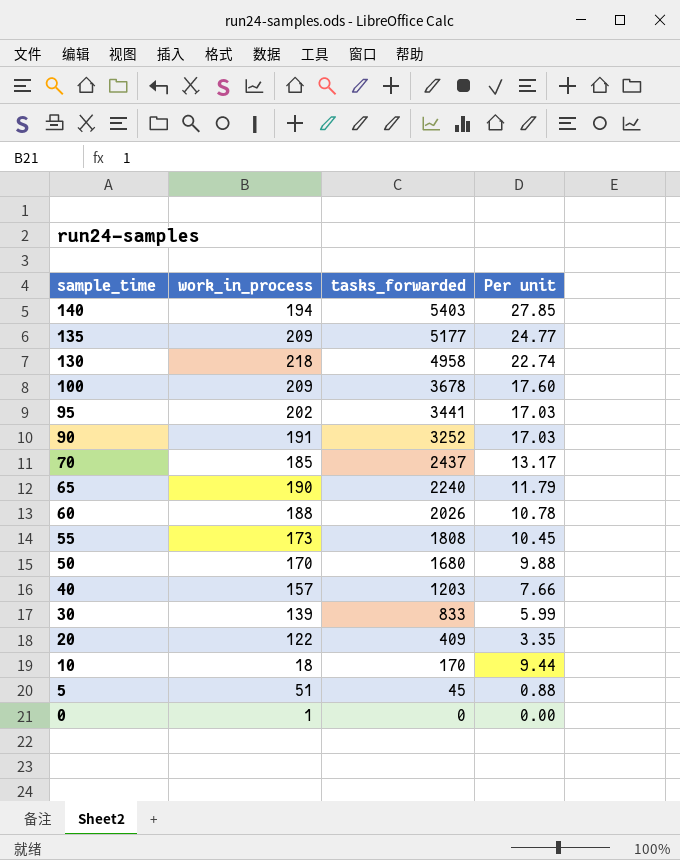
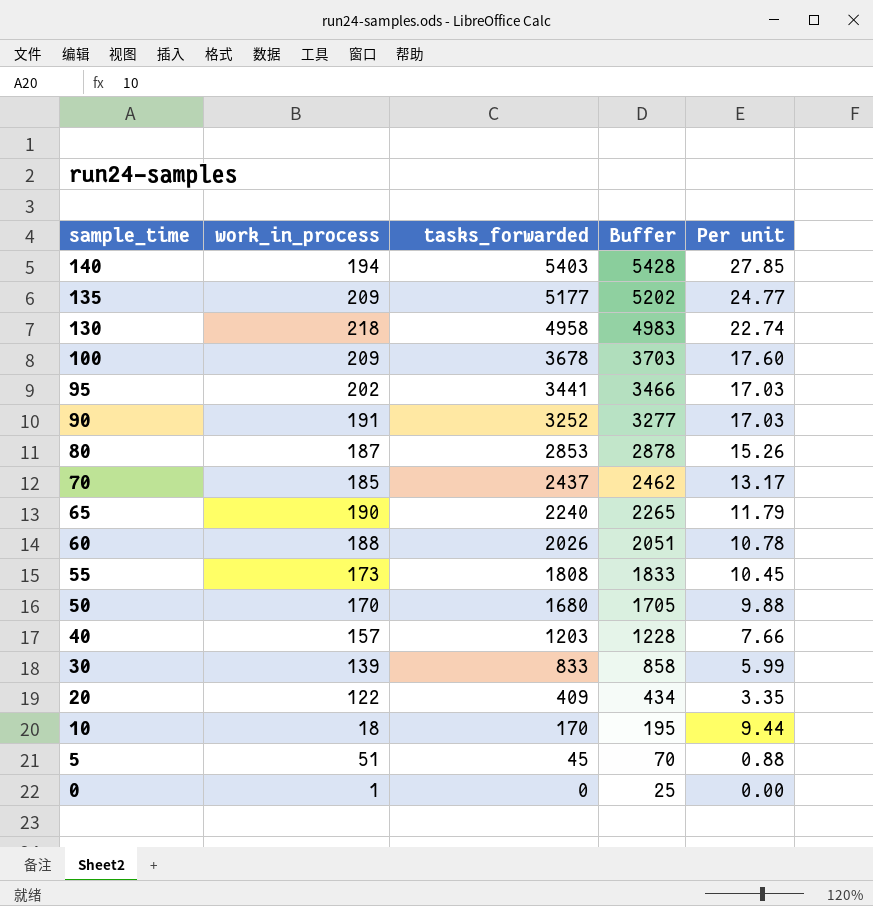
column Buffer | formula: none -> [tasks_forwarded] + 25
row 80: none -> 187 | 2853 | 2878 | 15.26

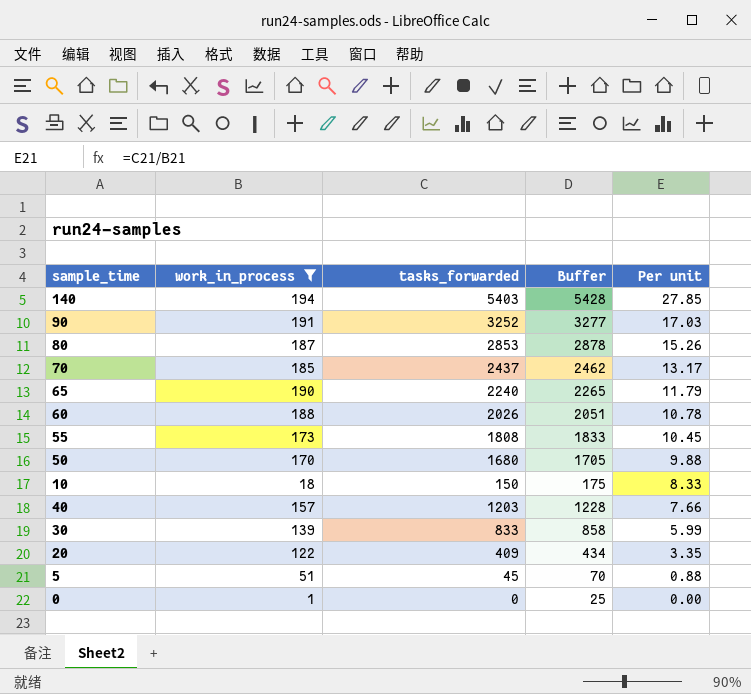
filter: none -> work_in_process <= 194
row order: sample_time descending -> Per unit descending
10 | tasks_forwarded: 170 -> 150
10 | Buffer: 195 -> 175
10 | Per unit: 9.44 -> 8.33

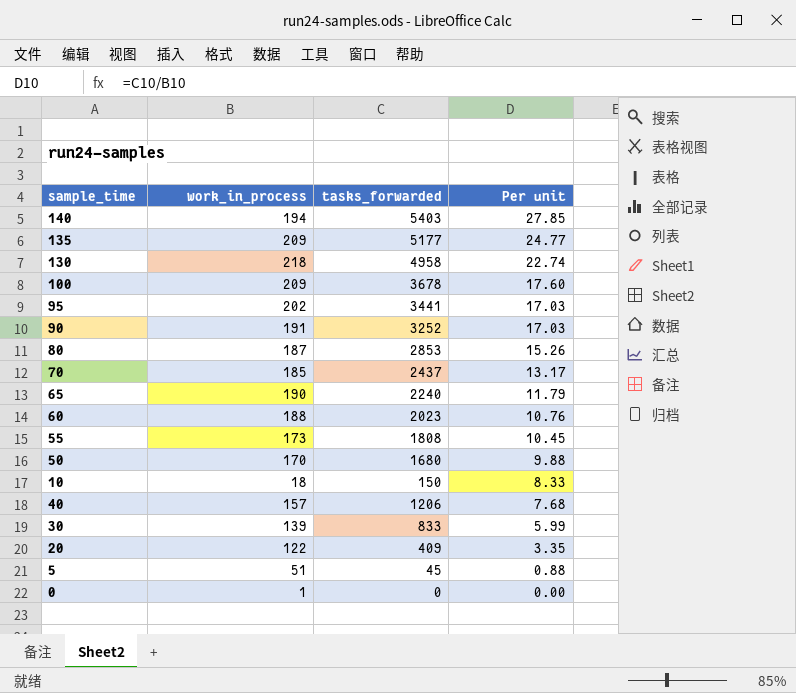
filter: work_in_process <= 194 -> none
column Buffer | formula: [tasks_forwarded] + 25 -> none
60 | tasks_forwarded: 2026 -> 2023
60 | Per unit: 10.78 -> 10.76
40 | tasks_forwarded: 1203 -> 1206
40 | Per unit: 7.66 -> 7.68

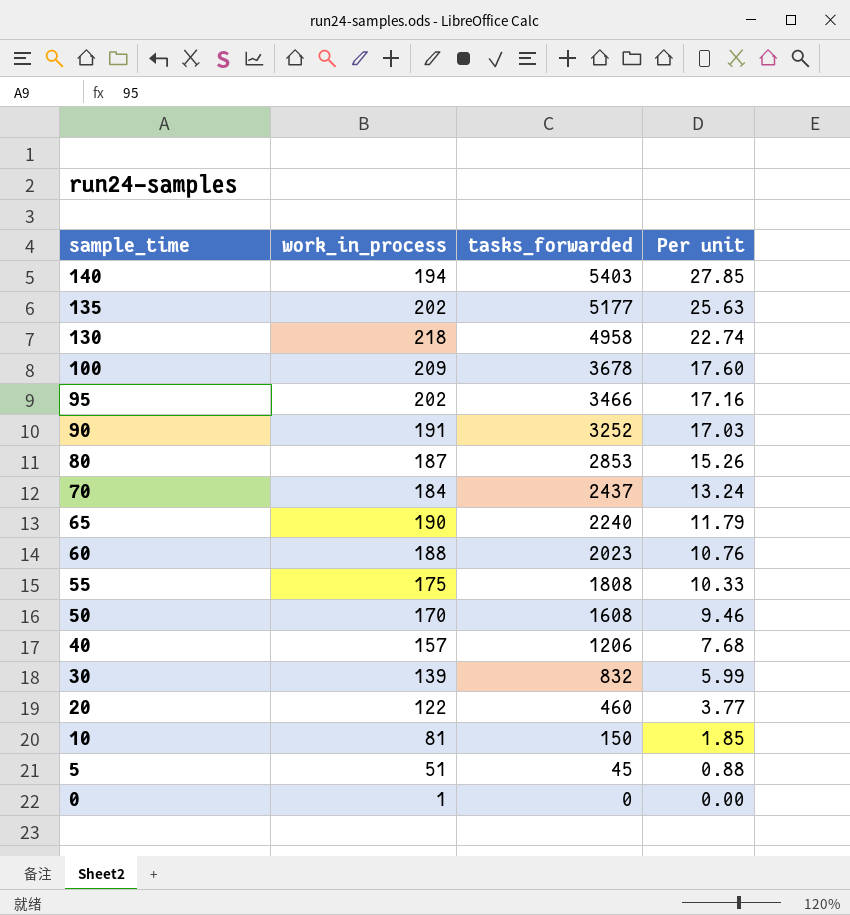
row order: Per unit descending -> sample_time descending
135 | work_in_process: 209 -> 202
135 | Per unit: 24.77 -> 25.63
95 | tasks_forwarded: 3441 -> 3466
95 | Per unit: 17.03 -> 17.16
70 | work_in_process: 185 -> 184
70 | Per unit: 13.17 -> 13.24
55 | work_in_process: 173 -> 175
55 | Per unit: 10.45 -> 10.33
50 | tasks_forwarded: 1680 -> 1608
50 | Per unit: 9.88 -> 9.46
30 | tasks_forwarded: 833 -> 832
20 | tasks_forwarded: 409 -> 460
20 | Per unit: 3.35 -> 3.77
10 | work_in_process: 18 -> 81
10 | Per unit: 8.33 -> 1.85

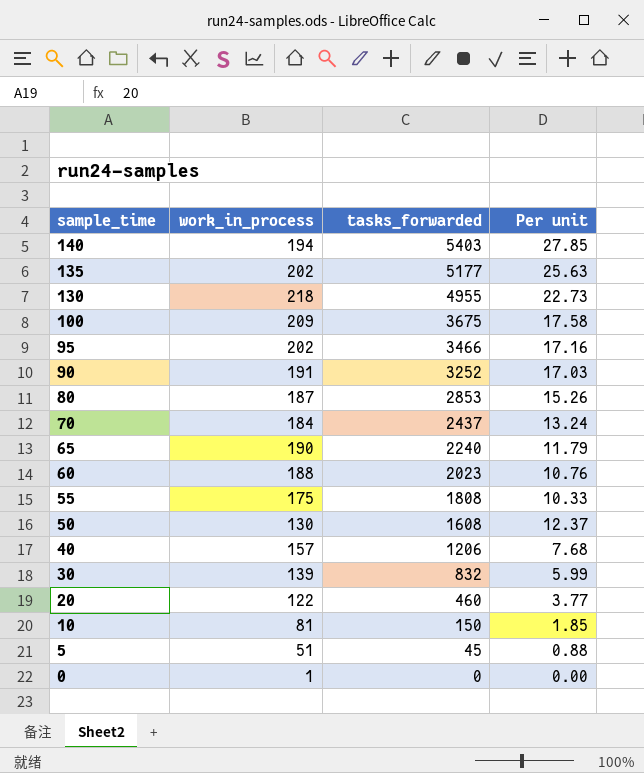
130 | tasks_forwarded: 4958 -> 4955
130 | Per unit: 22.74 -> 22.73
100 | tasks_forwarded: 3678 -> 3675
100 | Per unit: 17.60 -> 17.58
50 | work_in_process: 170 -> 130
50 | Per unit: 9.46 -> 12.37

